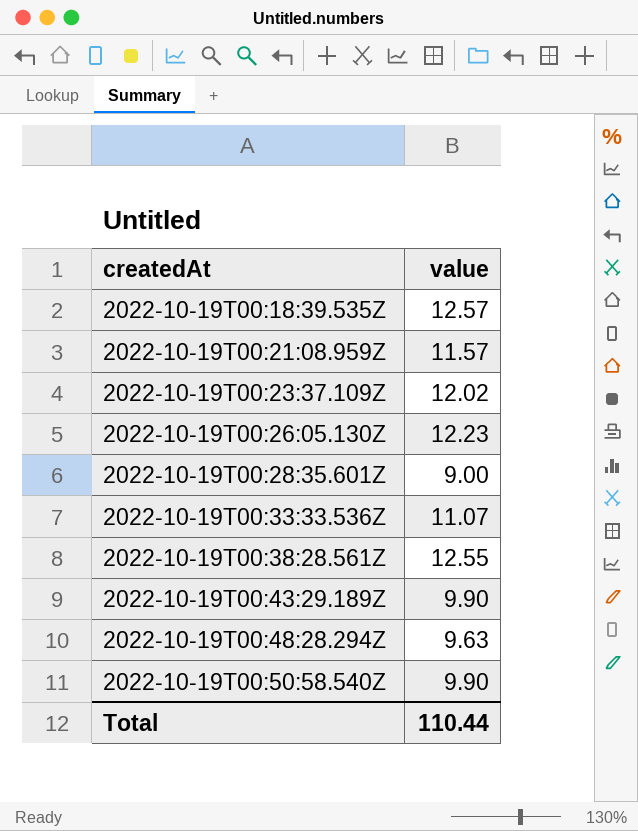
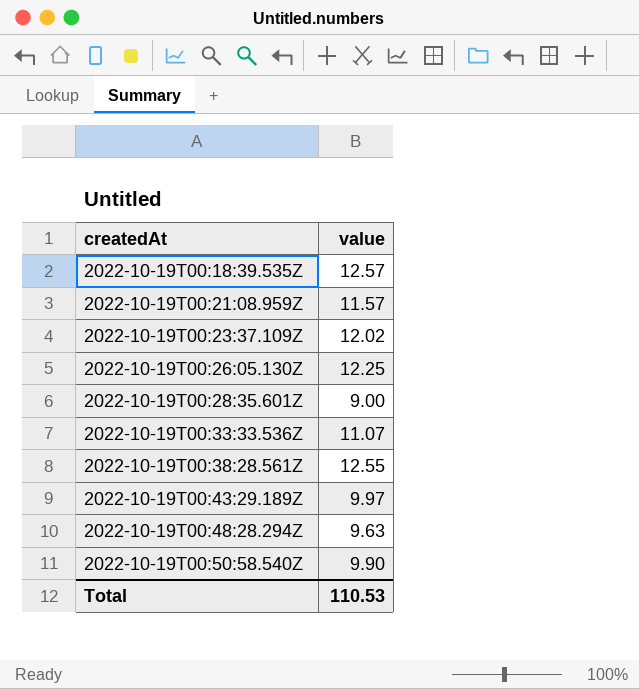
2022-10-19T00:26:05.130Z | value: 12.23 -> 12.25
2022-10-19T00:43:29.189Z | value: 9.90 -> 9.97
Total | value: 110.44 -> 110.53

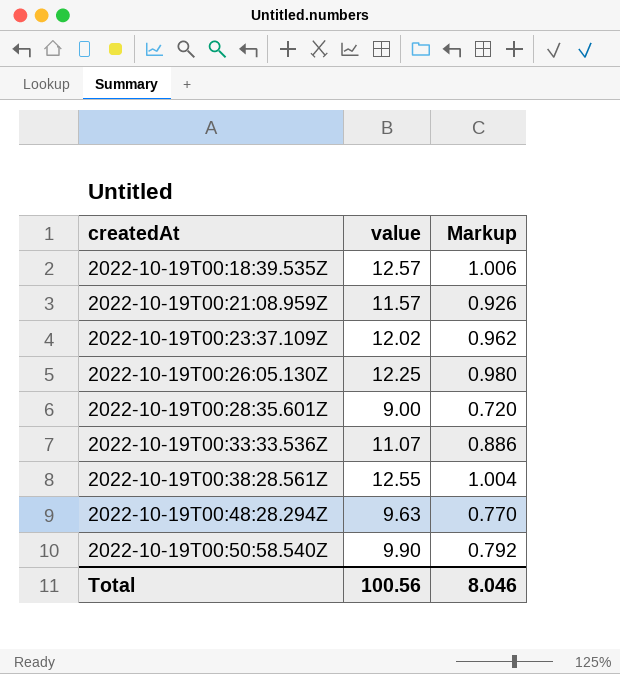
column Markup | formula: none -> [value] * 0.08
row 2022-10-19T00:43:29.189Z: 9.97 -> none
Total | value: 110.53 -> 100.56

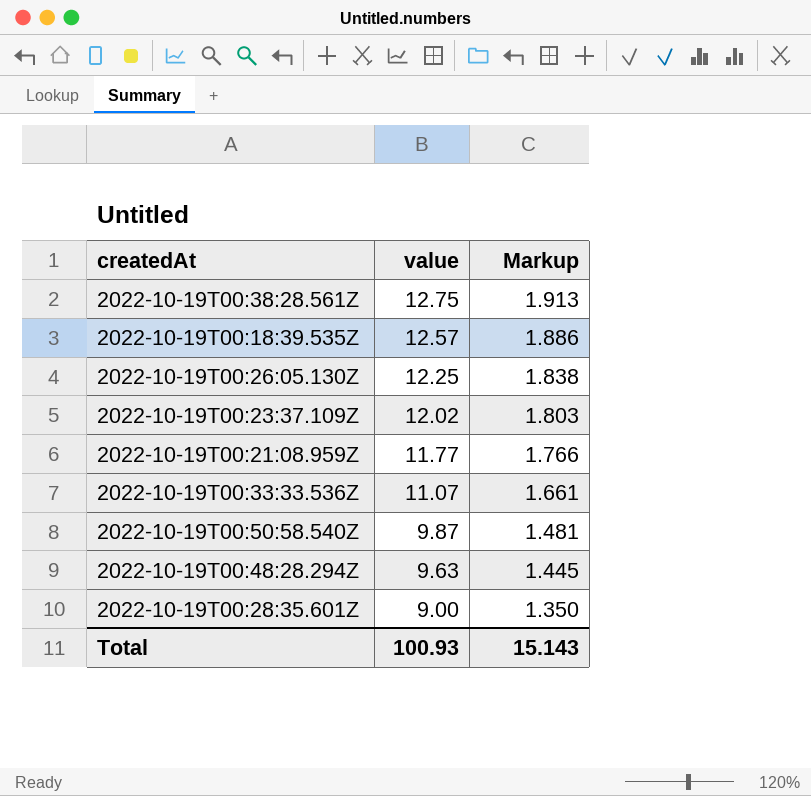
row order: createdAt ascending -> value descending
column Markup | formula: [value] * 0.08 -> [value] * 0.15
2022-10-19T00:38:28.561Z | value: 12.55 -> 12.75
2022-10-19T00:21:08.959Z | value: 11.57 -> 11.77
2022-10-19T00:50:58.540Z | value: 9.90 -> 9.87
Total | value: 100.56 -> 100.93
Total | Markup: 8.046 -> 15.143

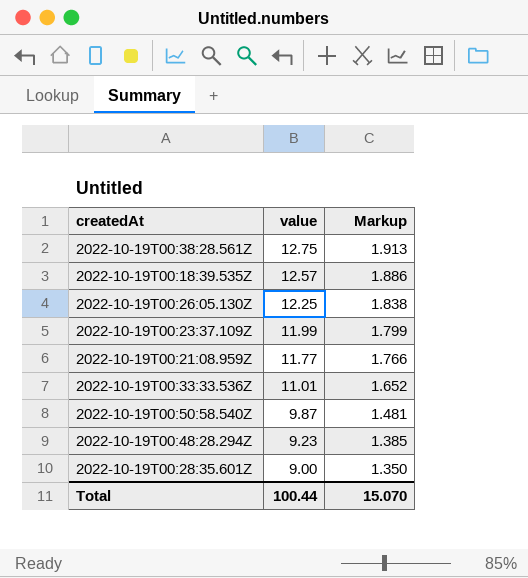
2022-10-19T00:23:37.109Z | value: 12.02 -> 11.99
2022-10-19T00:23:37.109Z | Markup: 1.803 -> 1.799
2022-10-19T00:33:33.536Z | value: 11.07 -> 11.01
2022-10-19T00:33:33.536Z | Markup: 1.661 -> 1.652
2022-10-19T00:48:28.294Z | value: 9.63 -> 9.23
2022-10-19T00:48:28.294Z | Markup: 1.445 -> 1.385
Total | value: 100.93 -> 100.44
Total | Markup: 15.143 -> 15.070

